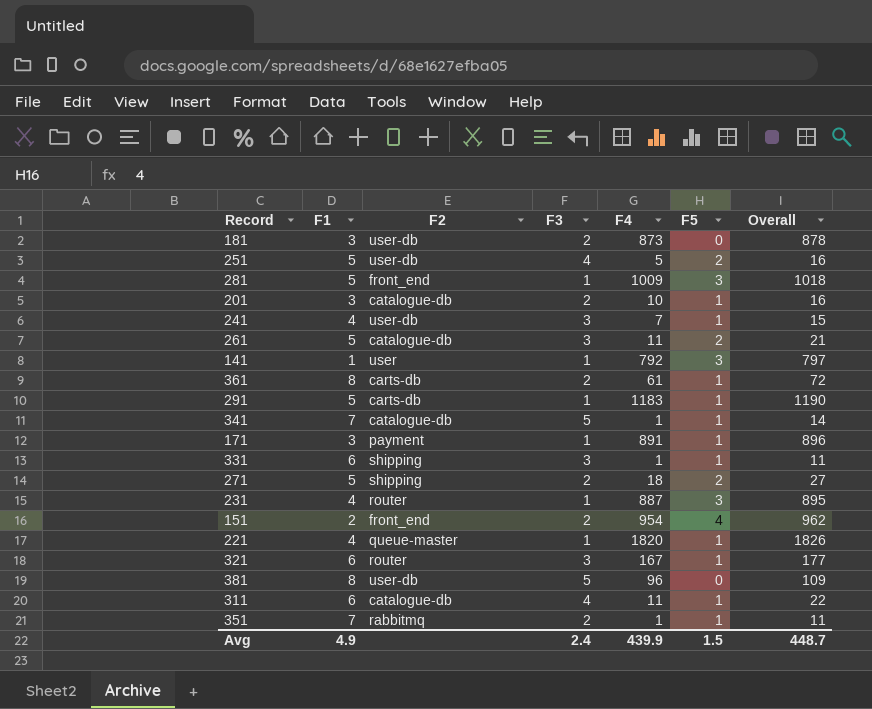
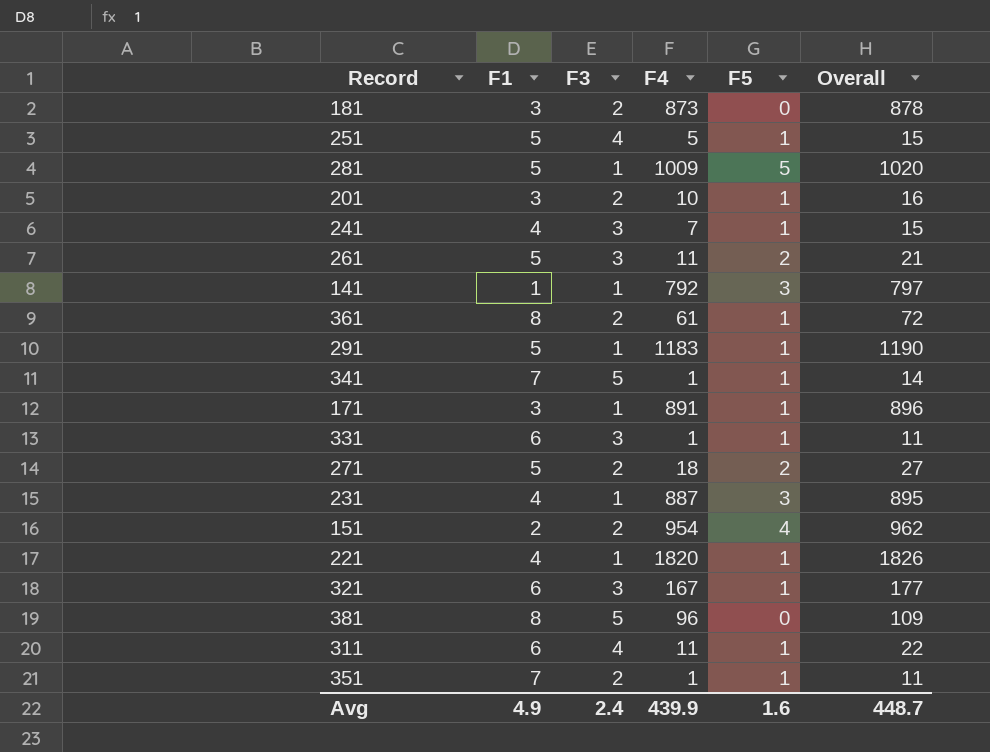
column F2 | position: 3 -> none
251 | F5: 2 -> 1
251 | Overall: 16 -> 15
281 | F5: 3 -> 5
281 | Overall: 1018 -> 1020
Avg | F5: 1.5 -> 1.6

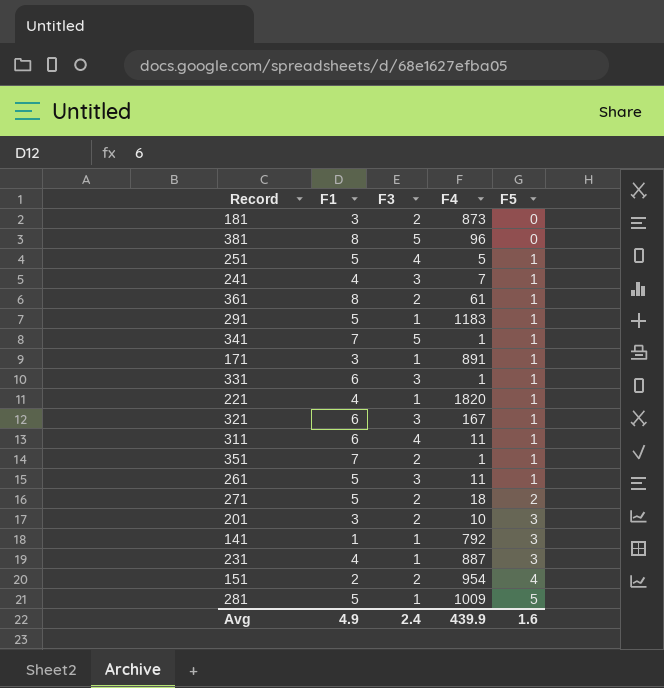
row order: none -> F5 ascending
column Overall | formula: [F1] + [F3] + [F4] + [F5] -> none
261 | F5: 2 -> 1
201 | F5: 1 -> 3

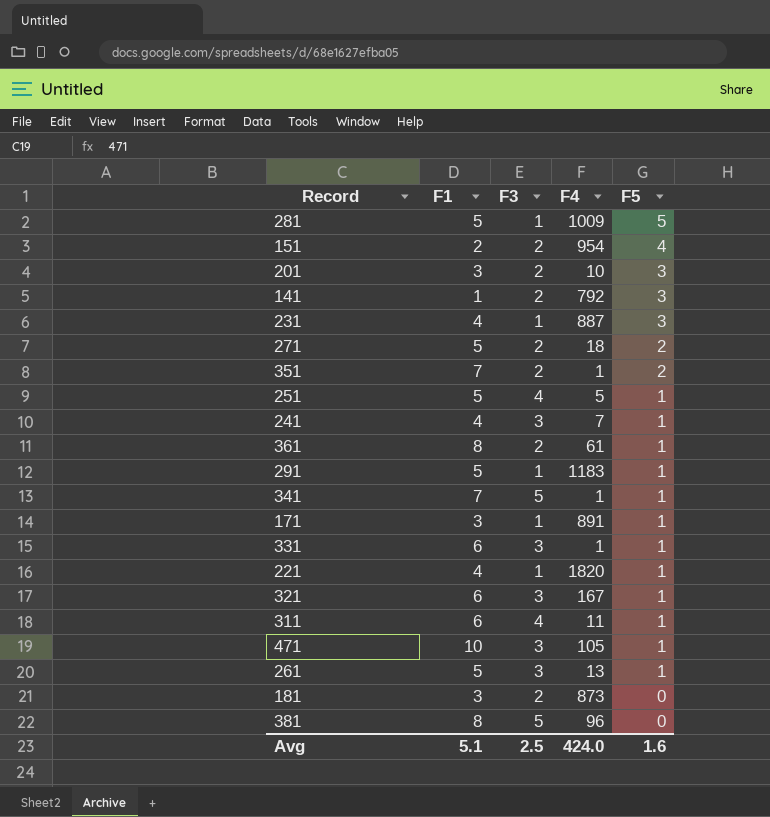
row order: F5 ascending -> F5 descending
141 | F3: 1 -> 2
351 | F5: 1 -> 2
row 471: none -> 10 | 3 | 105 | 1
261 | F4: 11 -> 13
Avg | F1: 4.9 -> 5.1
Avg | F3: 2.4 -> 2.5
Avg | F4: 439.9 -> 424.0

